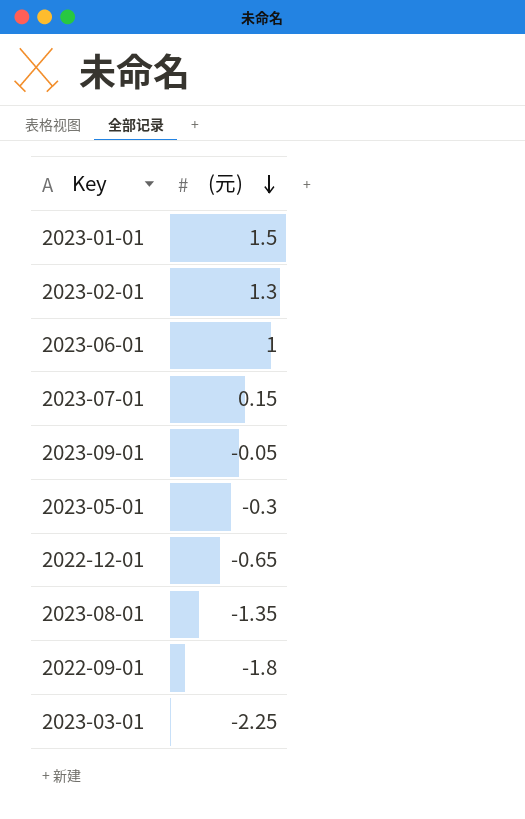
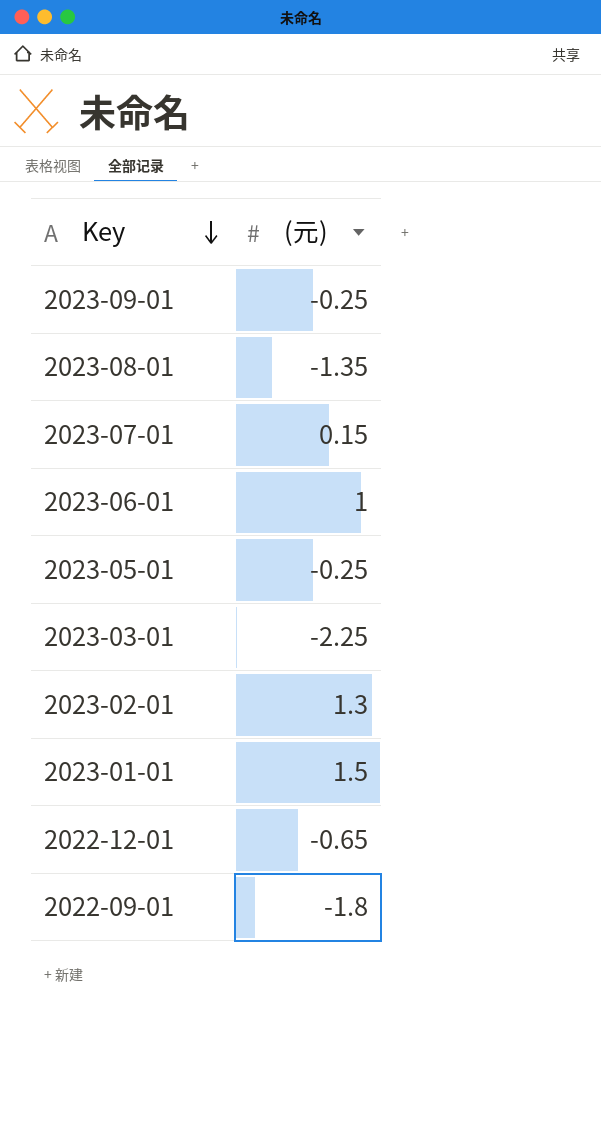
row order: (元) descending -> Key descending
2023-09-01 | (元): -0.05 -> -0.25
2023-05-01 | (元): -0.3 -> -0.25

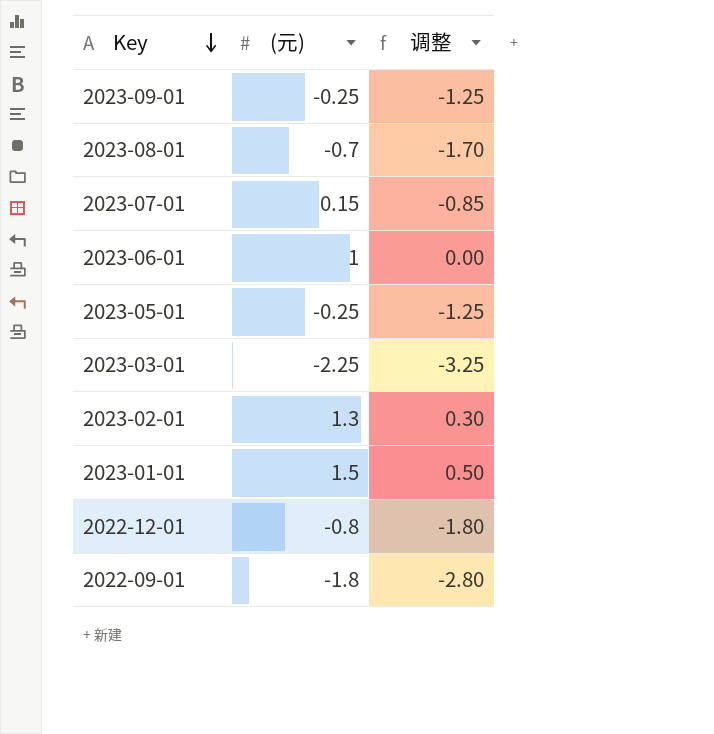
column 调整 | formula: none -> [(元)] - 1
2023-08-01 | (元): -1.35 -> -0.7
2022-12-01 | (元): -0.65 -> -0.8

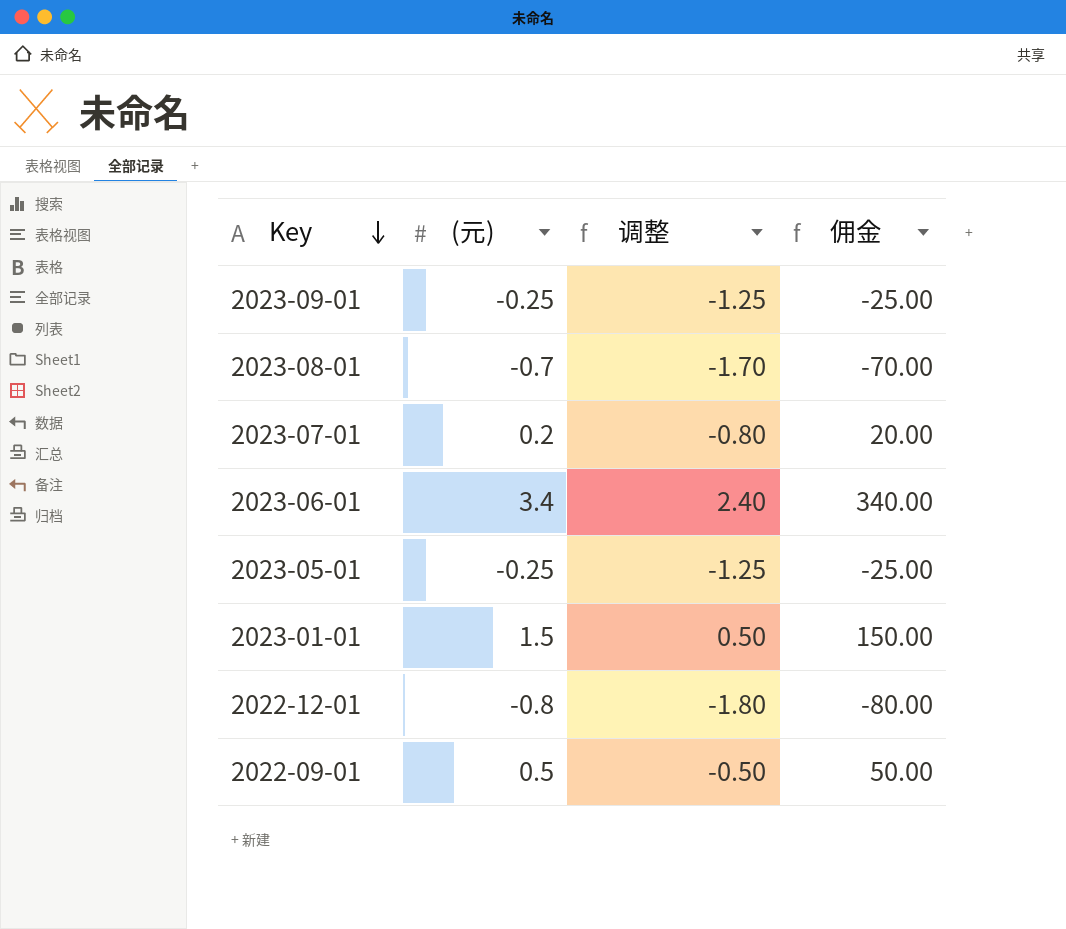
column 佣金 | formula: none -> [(元)] * 100
row 2023-03-01: -2.25 | -3.25 -> none
row 2023-02-01: 1.3 | 0.30 -> none
2023-07-01 | (元): 0.15 -> 0.2
2023-07-01 | 调整: -0.85 -> -0.80
2023-06-01 | (元): 1 -> 3.4
2023-06-01 | 调整: 0.00 -> 2.40
2022-09-01 | (元): -1.8 -> 0.5
2022-09-01 | 调整: -2.80 -> -0.50

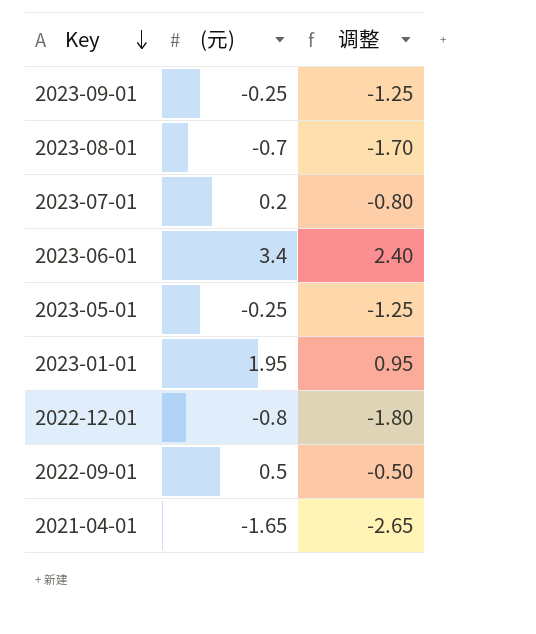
column 佣金 | formula: [(元)] * 100 -> none
2023-01-01 | (元): 1.5 -> 1.95
2023-01-01 | 调整: 0.50 -> 0.95
row 2021-04-01: none -> -1.65 | -2.65

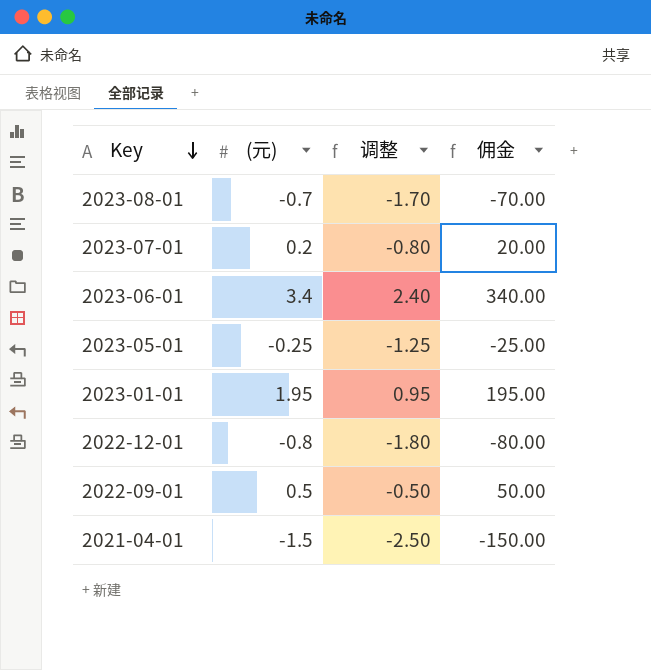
column 佣金 | formula: none -> [(元)] * 100
row 2023-09-01: -0.25 | -1.25 -> none
2021-04-01 | (元): -1.65 -> -1.5
2021-04-01 | 调整: -2.65 -> -2.50

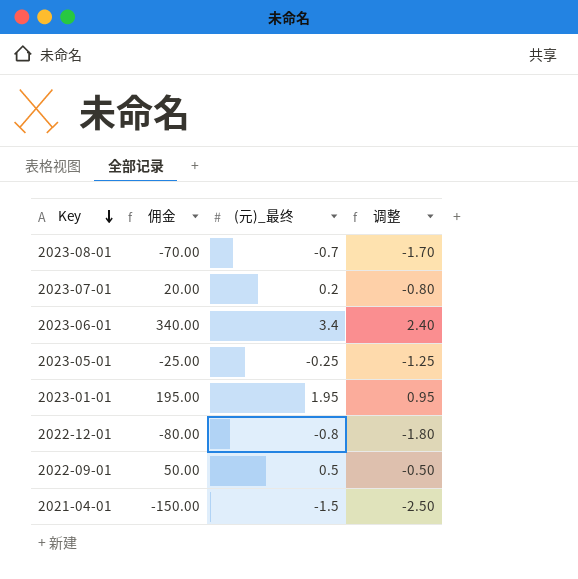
column 佣金 | position: 4 -> 2
column name: (元) -> (元)_最终

